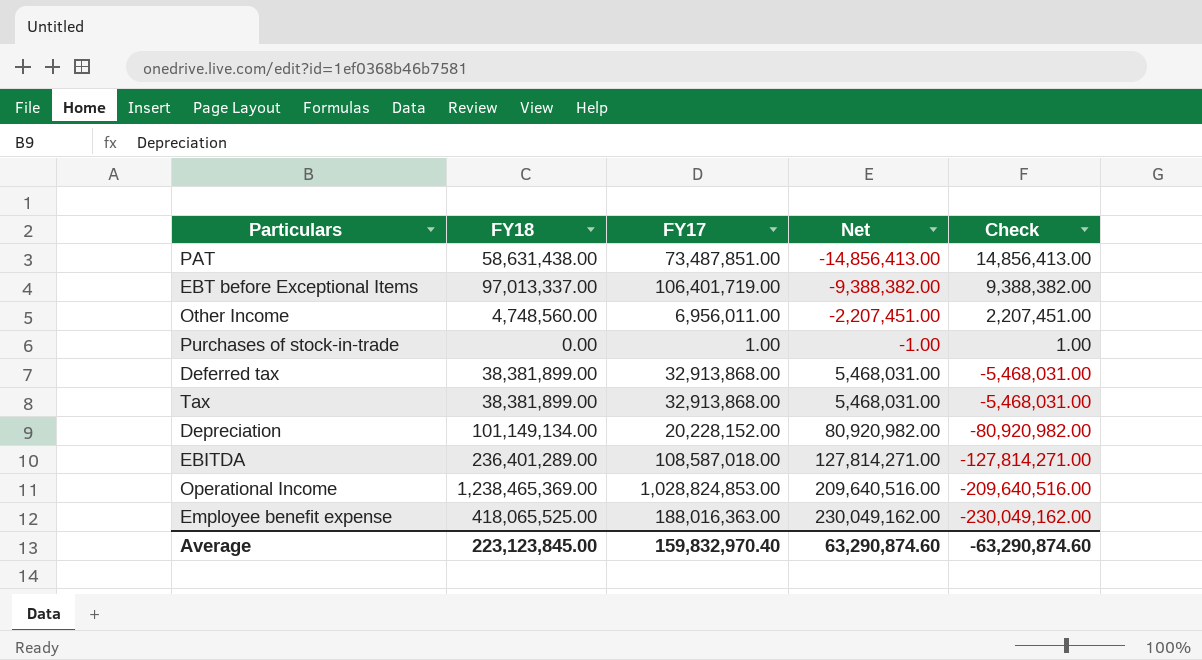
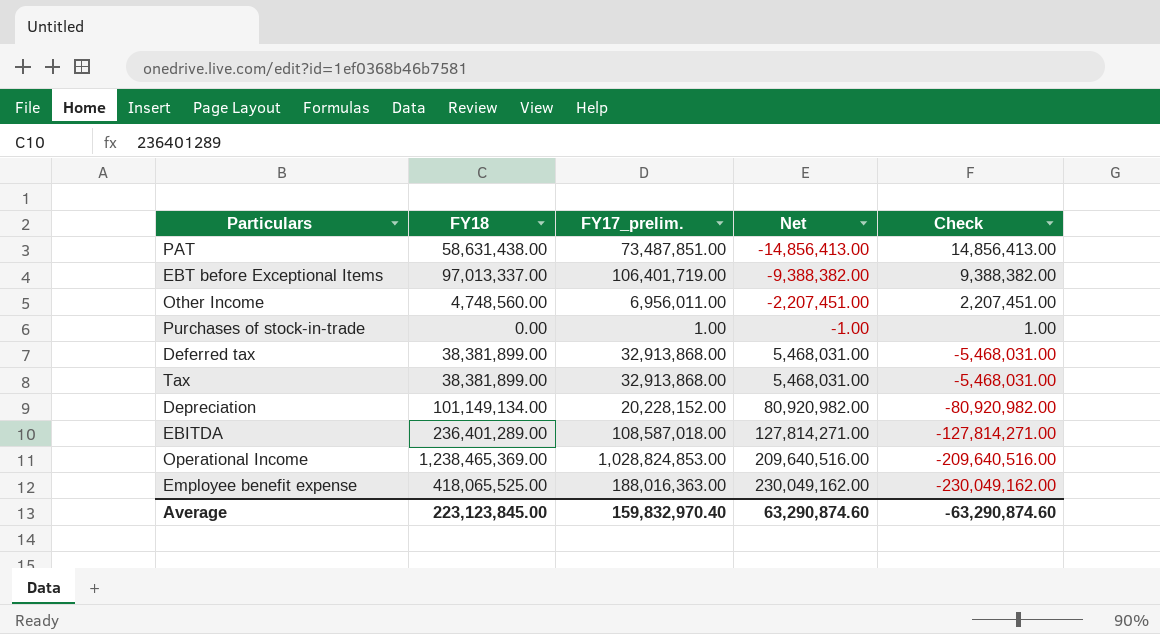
column name: FY17 -> FY17_prelim.

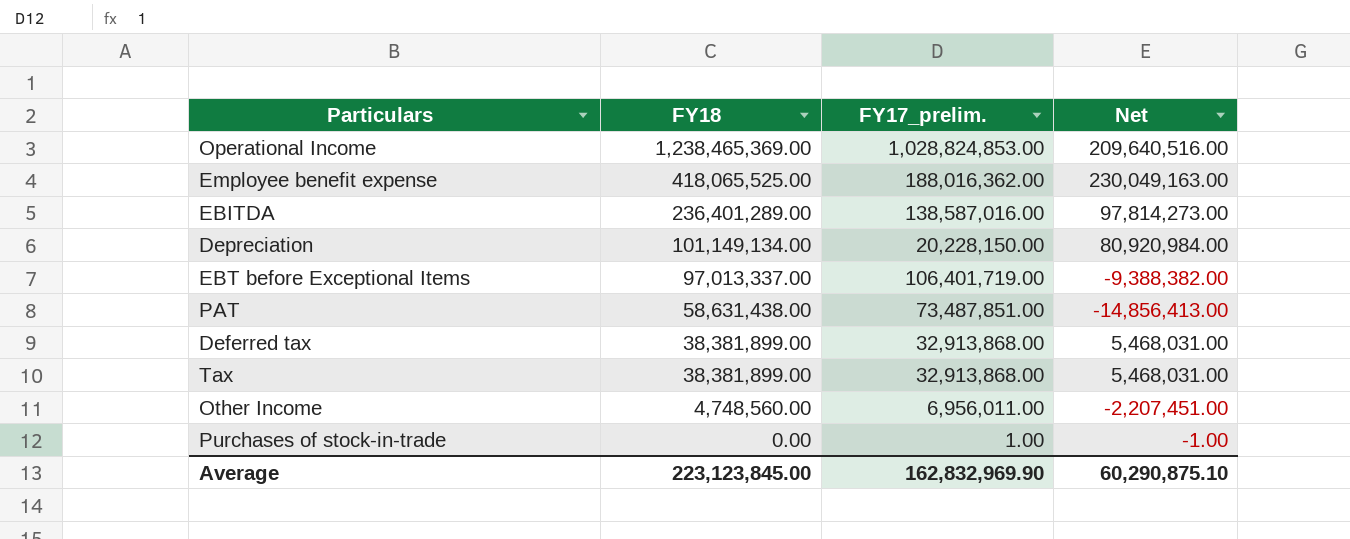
row order: Net ascending -> FY18 descending
column Check | formula: [FY17_prelim.] - [FY18] -> none
Employee benefit expense | FY17_prelim.: 188,016,363.00 -> 188,016,362.00
Employee benefit expense | Net: 230,049,162.00 -> 230,049,163.00
EBITDA | FY17_prelim.: 108,587,018.00 -> 138,587,016.00
EBITDA | Net: 127,814,271.00 -> 97,814,273.00
Depreciation | FY17_prelim.: 20,228,152.00 -> 20,228,150.00
Depreciation | Net: 80,920,982.00 -> 80,920,984.00
Average | FY17_prelim.: 159,832,970.40 -> 162,832,969.90
Average | Net: 63,290,874.60 -> 60,290,875.10

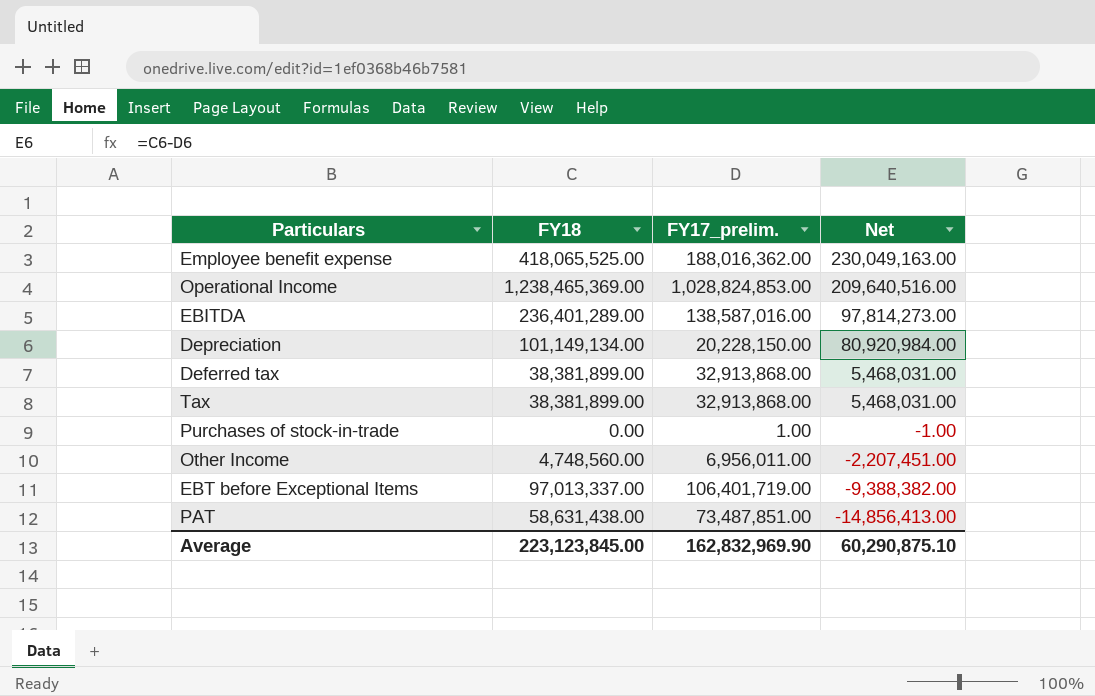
row order: FY18 descending -> Net descending

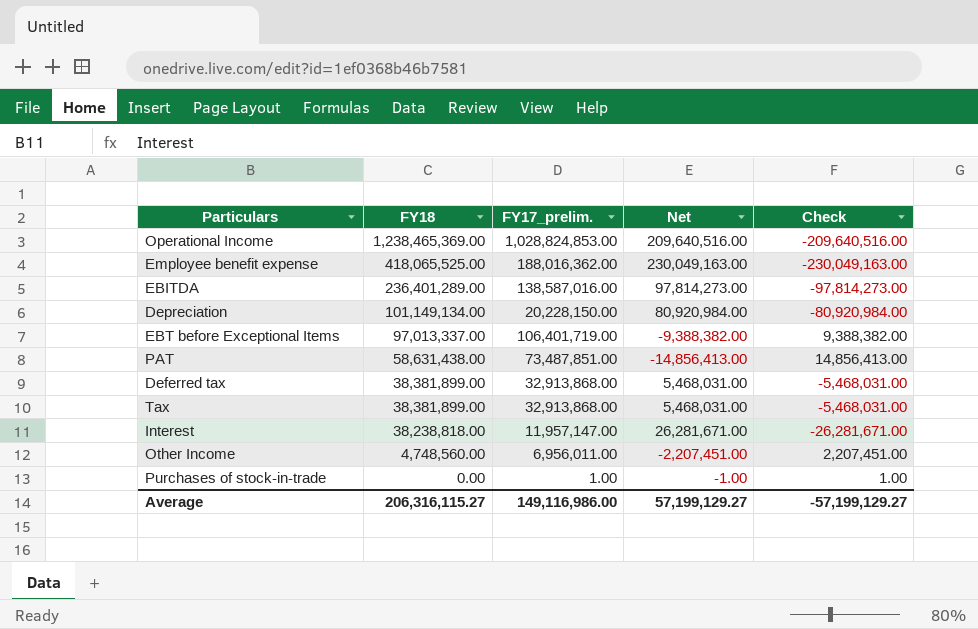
row order: Net descending -> FY18 descending
column Check | formula: none -> [FY17_prelim.] - [FY18]
row Interest: none -> 38,238,818.00 | 11,957,147.00 | 26,281,671.00 | -26,281,671.00
Average | FY18: 223,123,845.00 -> 206,316,115.27
Average | FY17_prelim.: 162,832,969.90 -> 149,116,986.00
Average | Net: 60,290,875.10 -> 57,199,129.27

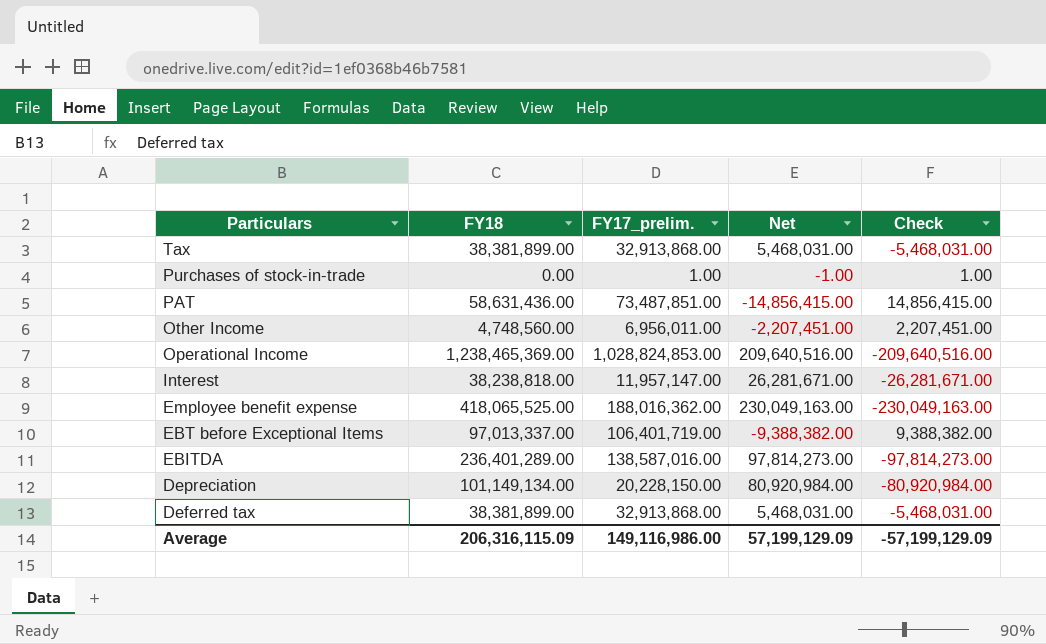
row order: FY18 descending -> Particulars descending
PAT | FY18: 58,631,438.00 -> 58,631,436.00
PAT | Net: -14,856,413.00 -> -14,856,415.00
PAT | Check: 14,856,413.00 -> 14,856,415.00
Average | FY18: 206,316,115.27 -> 206,316,115.09
Average | Net: 57,199,129.27 -> 57,199,129.09
Average | Check: -57,199,129.27 -> -57,199,129.09

